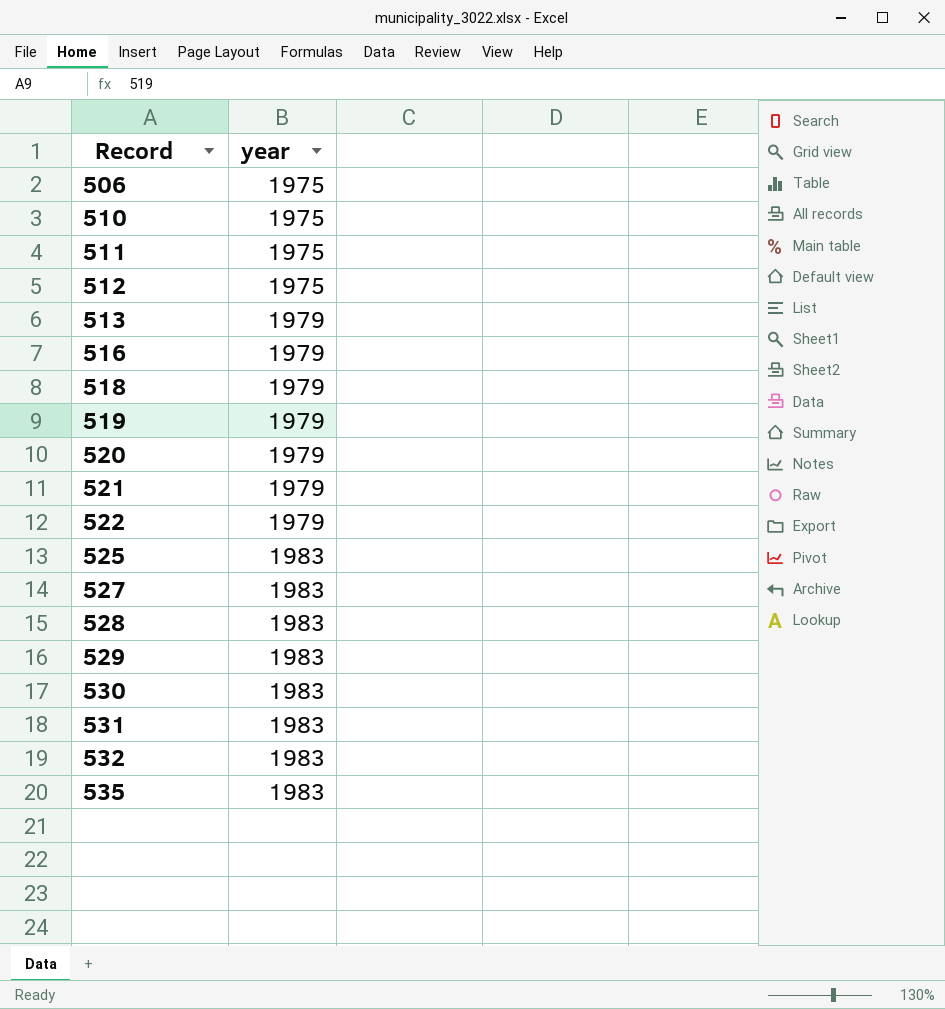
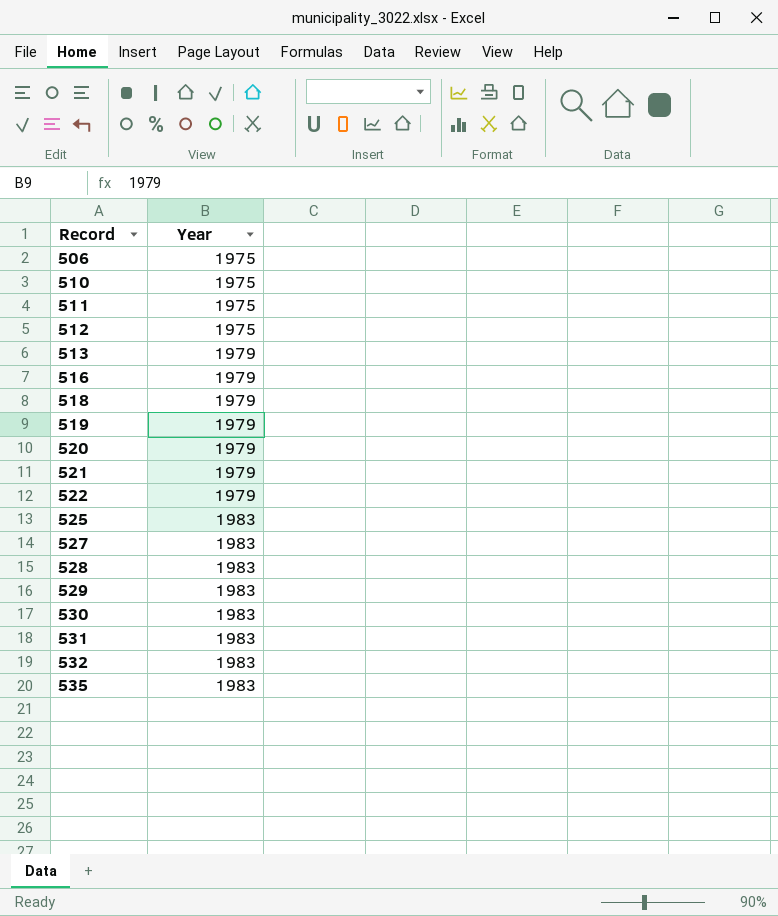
column name: year -> Year

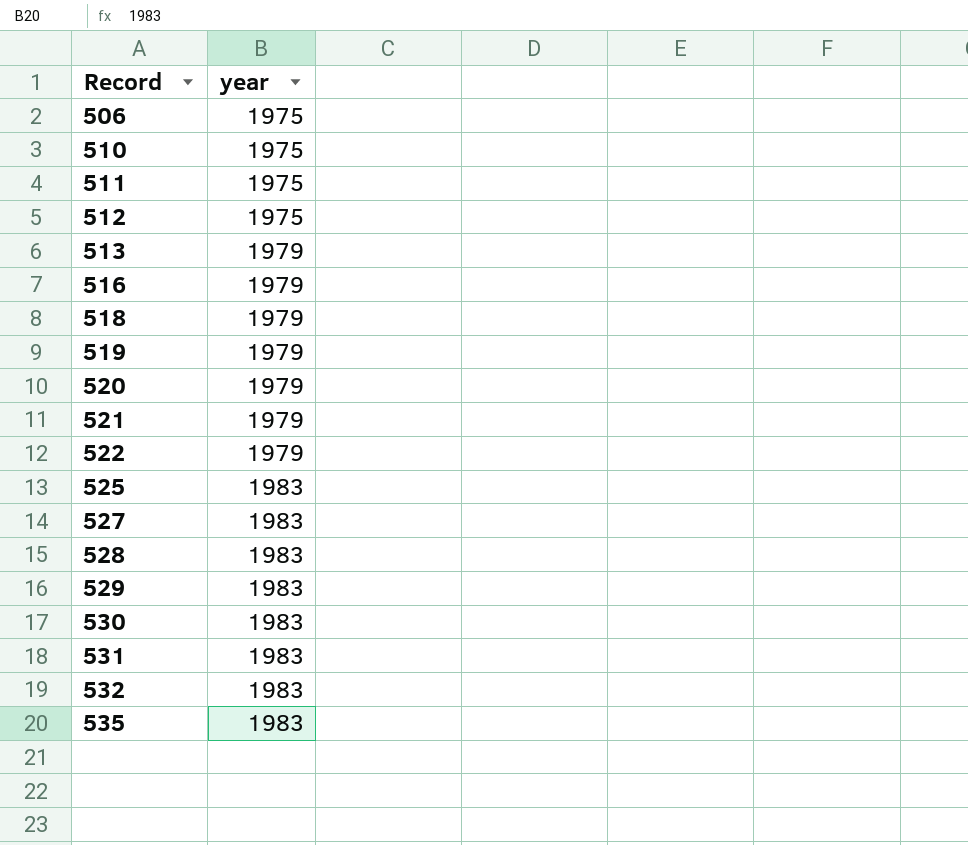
column name: Year -> year

